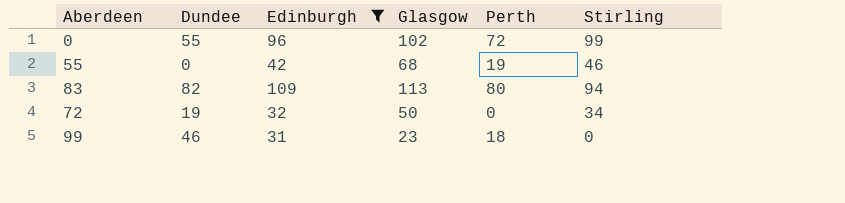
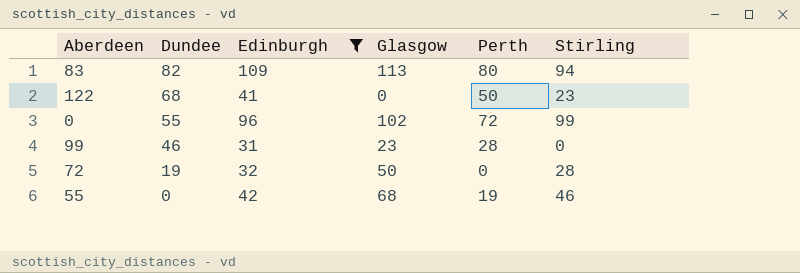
row order: none -> Dundee descending
row 122: none -> 68 | 41 | 0 | 50 | 23
99 | Perth: 18 -> 28
72 | Stirling: 34 -> 28

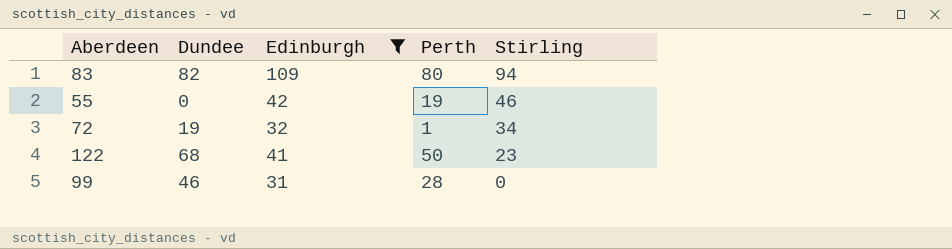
row order: Dundee descending -> Stirling descending
column Glasgow | position: 4 -> none
row 0: 55 | 96 | 102 | 72 | 99 -> none
72 | Perth: 0 -> 1
72 | Stirling: 28 -> 34

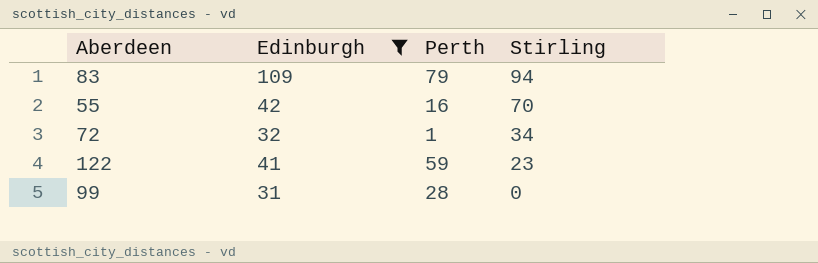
column Dundee | position: 2 -> none
83 | Perth: 80 -> 79
55 | Perth: 19 -> 16
55 | Stirling: 46 -> 70
122 | Perth: 50 -> 59

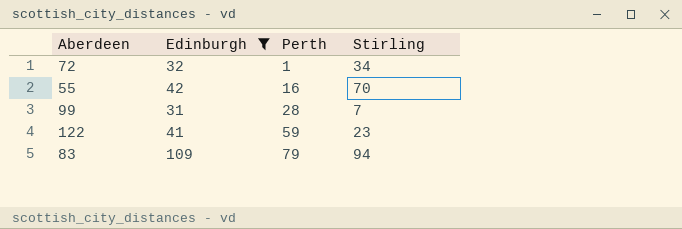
row order: Stirling descending -> Perth ascending
99 | Stirling: 0 -> 7

